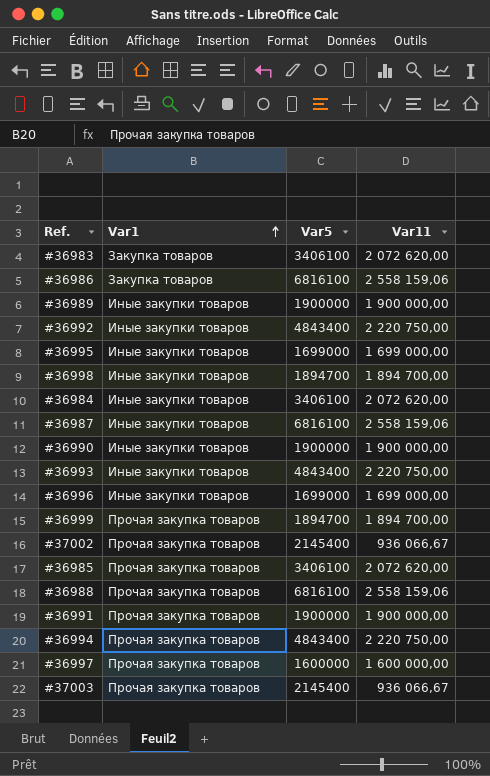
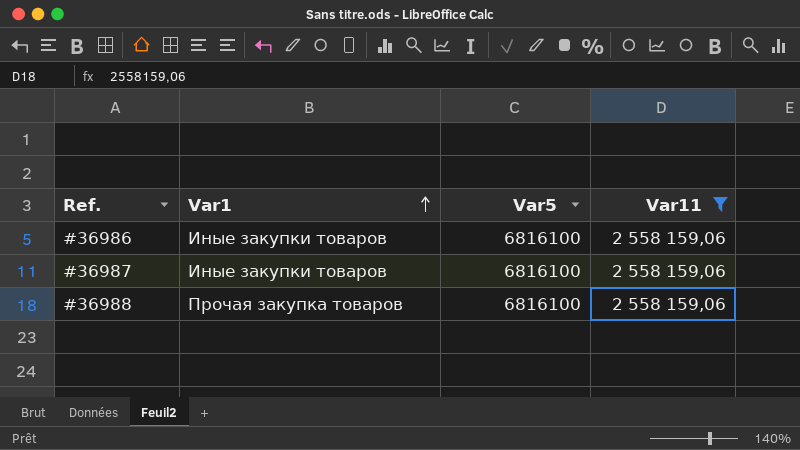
filter: none -> Var11 = 2 558 159,06
#36986 | Var1: Закупка товаров -> Иные закупки товаров

